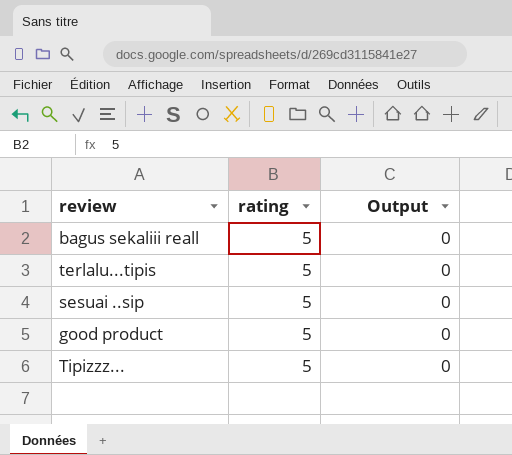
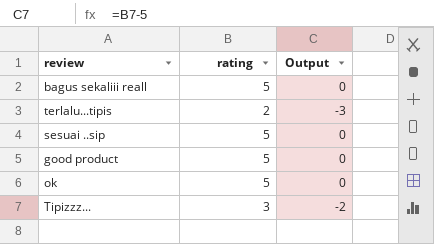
terlalu...tipis | rating: 5 -> 2
terlalu...tipis | Output: 0 -> -3
row ok: none -> 5 | 0
Tipizzz... | rating: 5 -> 3
Tipizzz... | Output: 0 -> -2

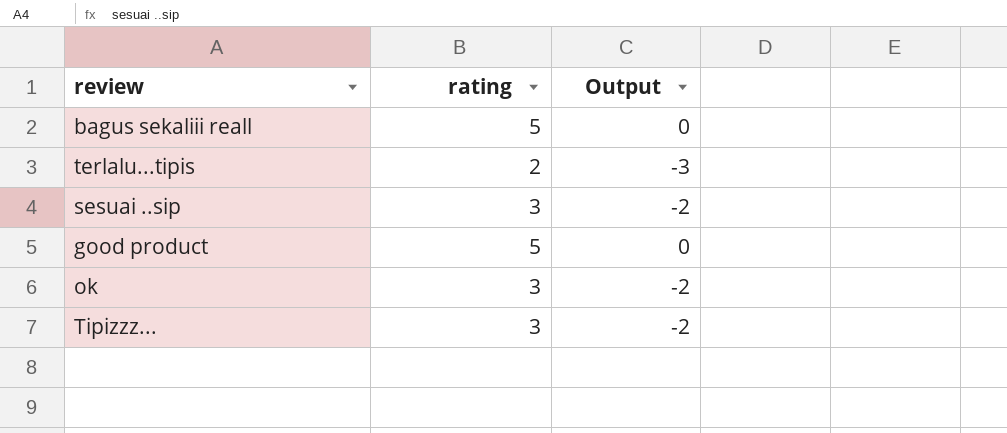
sesuai ..sip | rating: 5 -> 3
sesuai ..sip | Output: 0 -> -2
ok | rating: 5 -> 3
ok | Output: 0 -> -2

